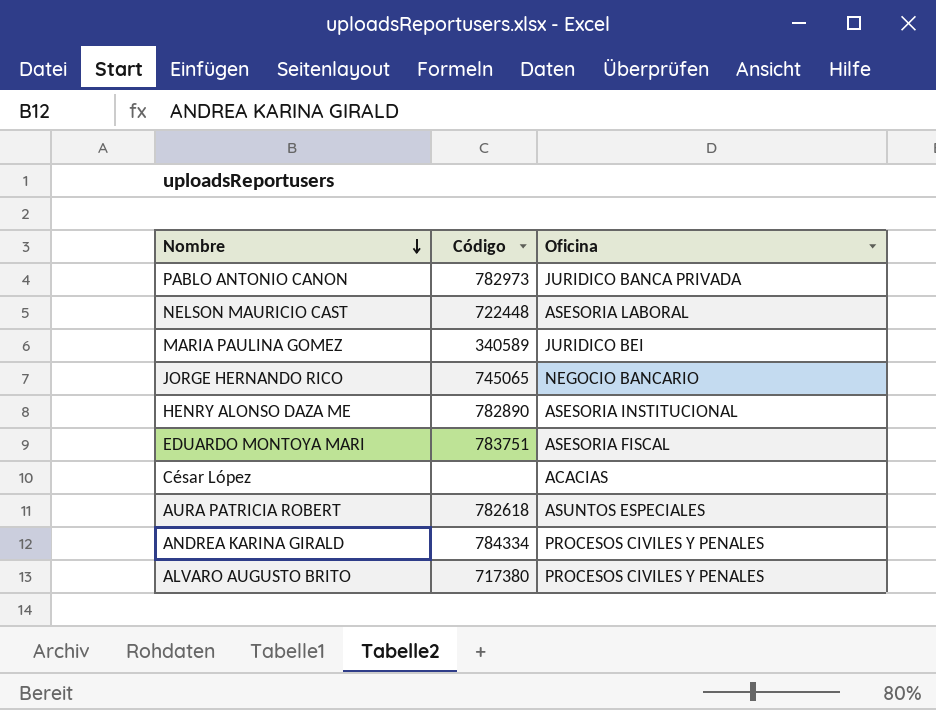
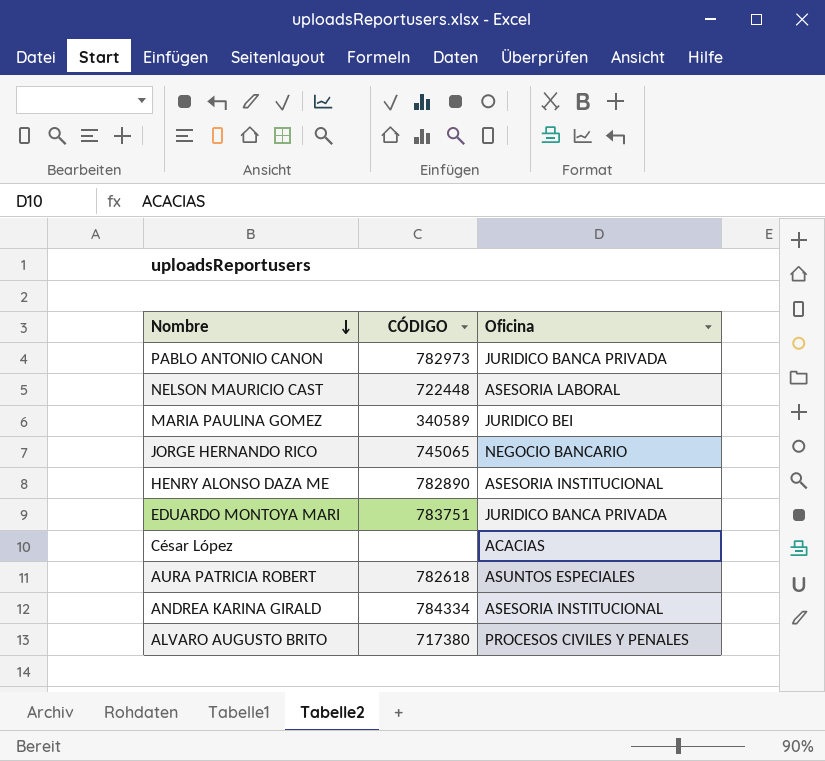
column name: Código -> CÓDIGO
EDUARDO MONTOYA MARI | Oficina: ASESORIA FISCAL -> JURIDICO BANCA PRIVADA
ANDREA KARINA GIRALD | Oficina: PROCESOS CIVILES Y PENALES -> ASESORIA INSTITUCIONAL

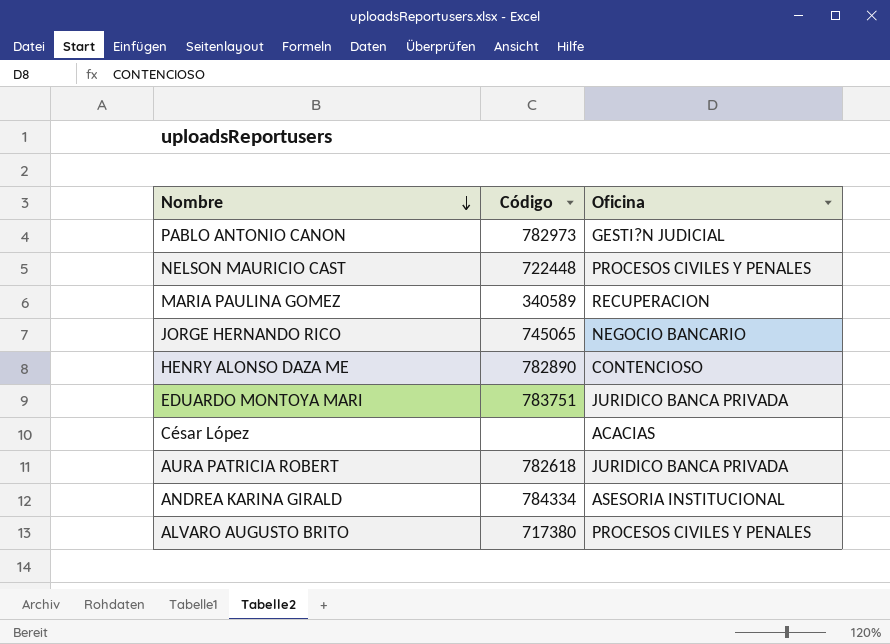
column name: CÓDIGO -> Código
PABLO ANTONIO CANON | Oficina: JURIDICO BANCA PRIVADA -> GESTI?N JUDICIAL
NELSON MAURICIO CAST | Oficina: ASESORIA LABORAL -> PROCESOS CIVILES Y PENALES
MARIA PAULINA GOMEZ | Oficina: JURIDICO BEI -> RECUPERACION
HENRY ALONSO DAZA ME | Oficina: ASESORIA INSTITUCIONAL -> CONTENCIOSO
AURA PATRICIA ROBERT | Oficina: ASUNTOS ESPECIALES -> JURIDICO BANCA PRIVADA

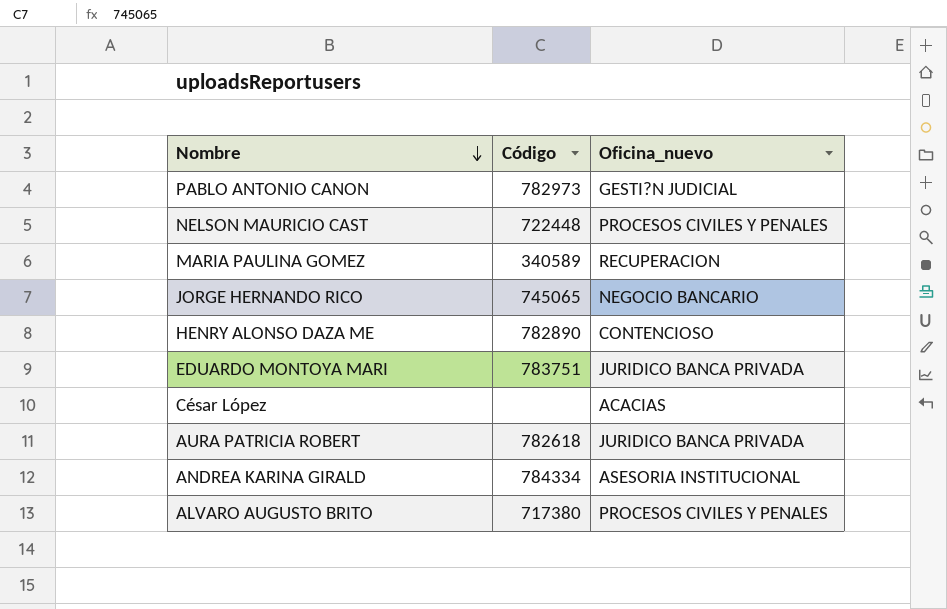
column name: Oficina -> Oficina_nuevo

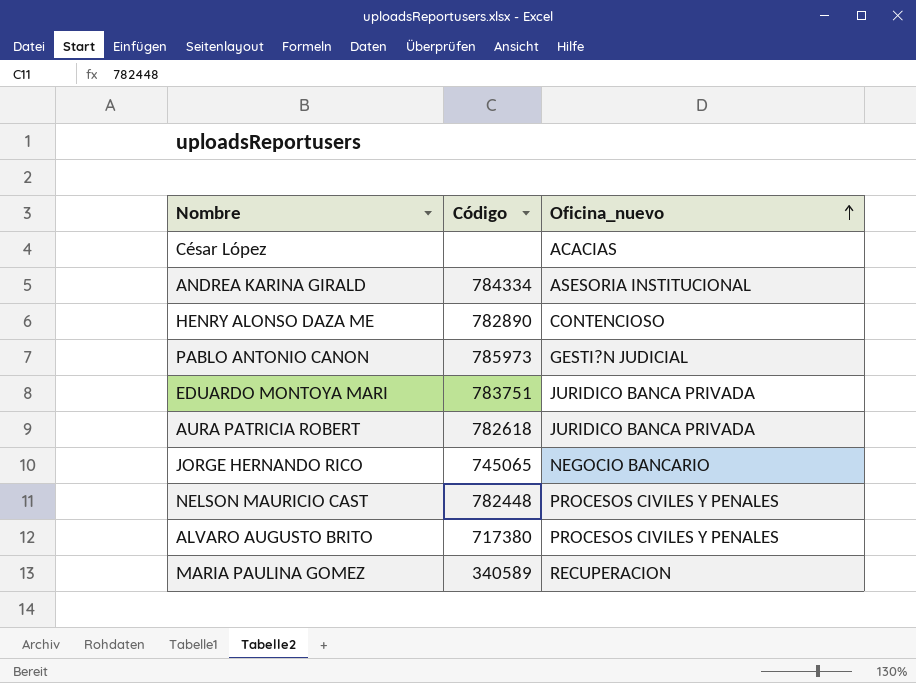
row order: Nombre descending -> Oficina_nuevo ascending
PABLO ANTONIO CANON | Código: 782973 -> 785973
NELSON MAURICIO CAST | Código: 722448 -> 782448

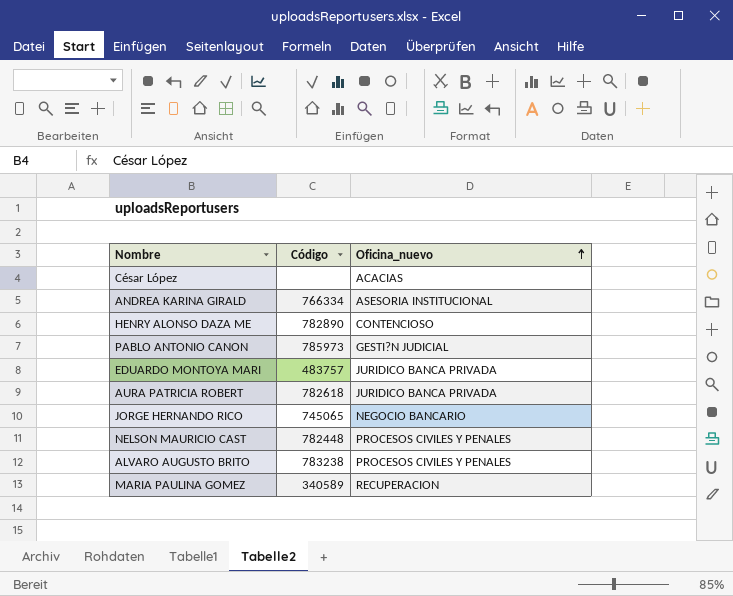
ANDREA KARINA GIRALD | Código: 784334 -> 766334
EDUARDO MONTOYA MARI | Código: 783751 -> 483757
ALVARO AUGUSTO BRITO | Código: 717380 -> 783238

